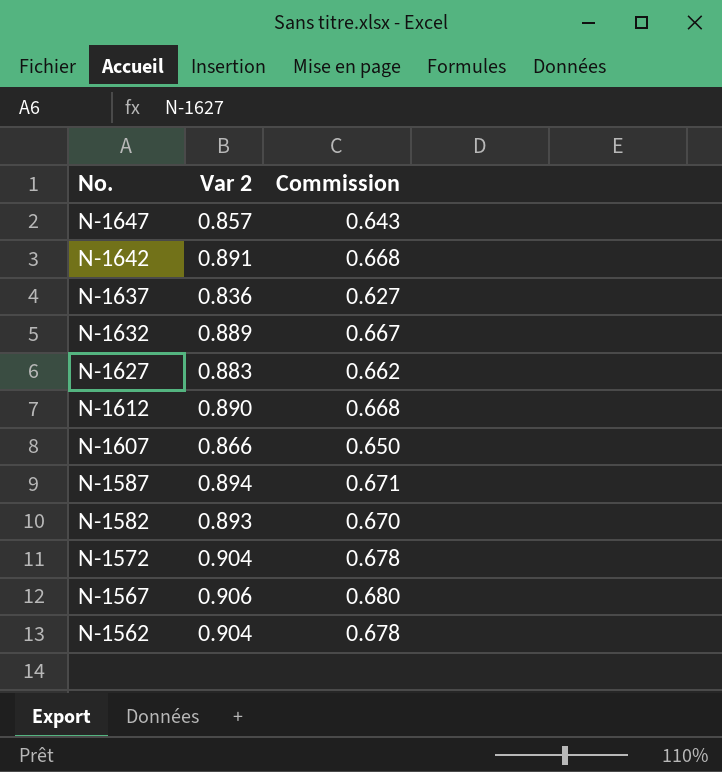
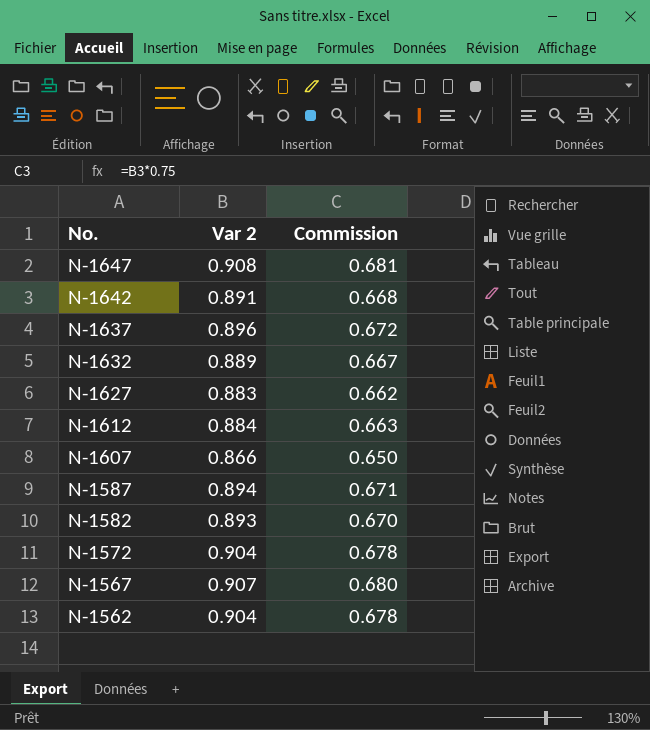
N-1647 | Var 2: 0.857 -> 0.908
N-1647 | Commission: 0.643 -> 0.681
N-1637 | Var 2: 0.836 -> 0.896
N-1637 | Commission: 0.627 -> 0.672
N-1612 | Var 2: 0.890 -> 0.884
N-1612 | Commission: 0.668 -> 0.663
N-1567 | Var 2: 0.906 -> 0.907

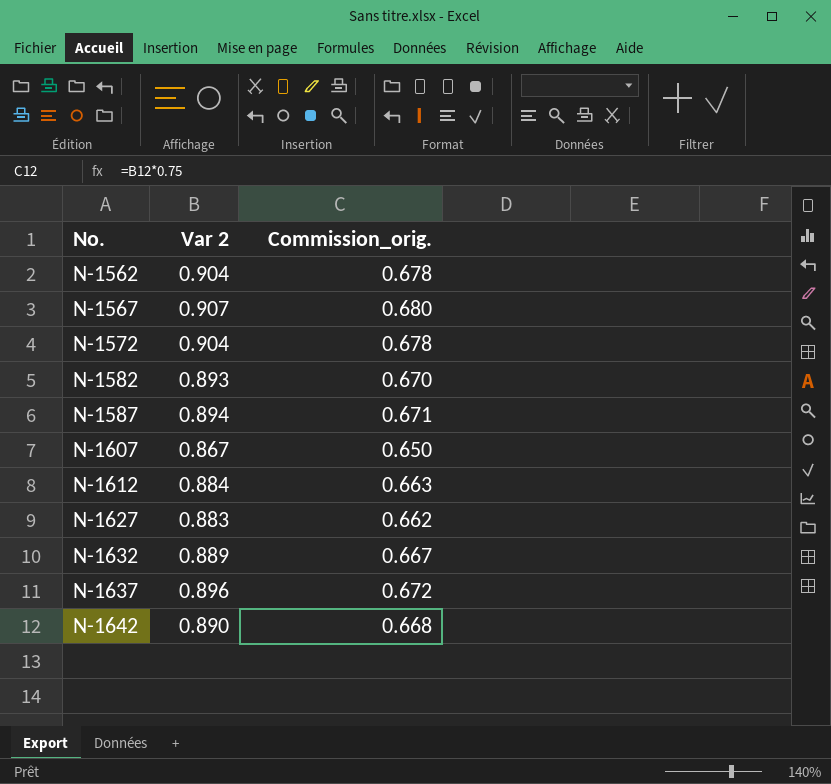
row order: No. descending -> No. ascending
column name: Commission -> Commission_orig.
row N-1647: 0.908 | 0.681 -> none
N-1607 | Var 2: 0.866 -> 0.867
N-1642 | Var 2: 0.891 -> 0.890

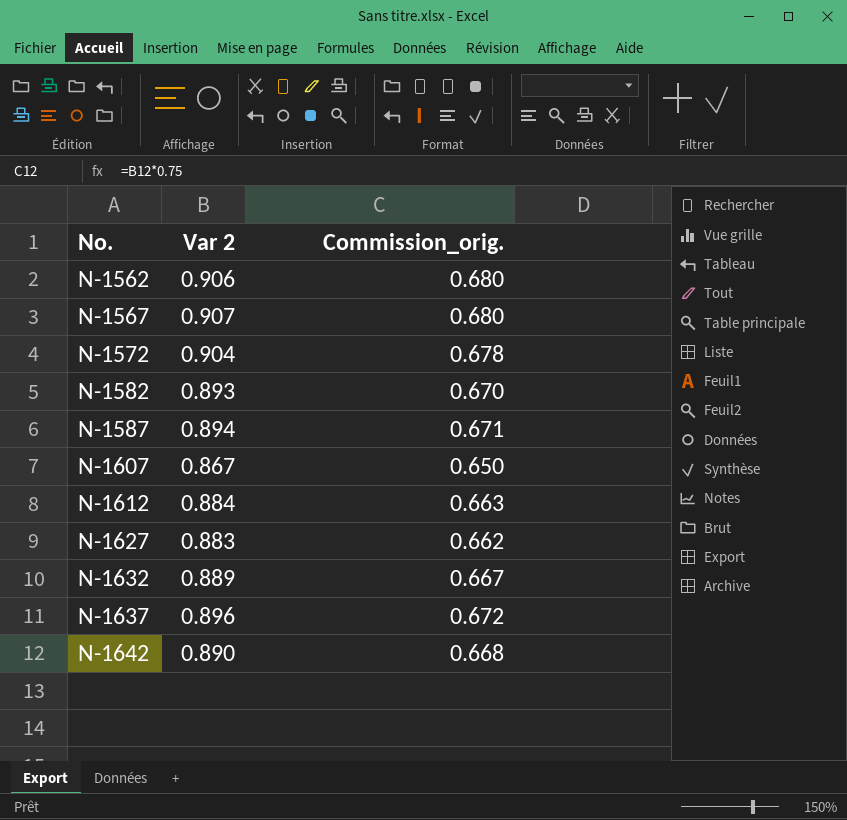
N-1562 | Var 2: 0.904 -> 0.906
N-1562 | Commission_orig.: 0.678 -> 0.680

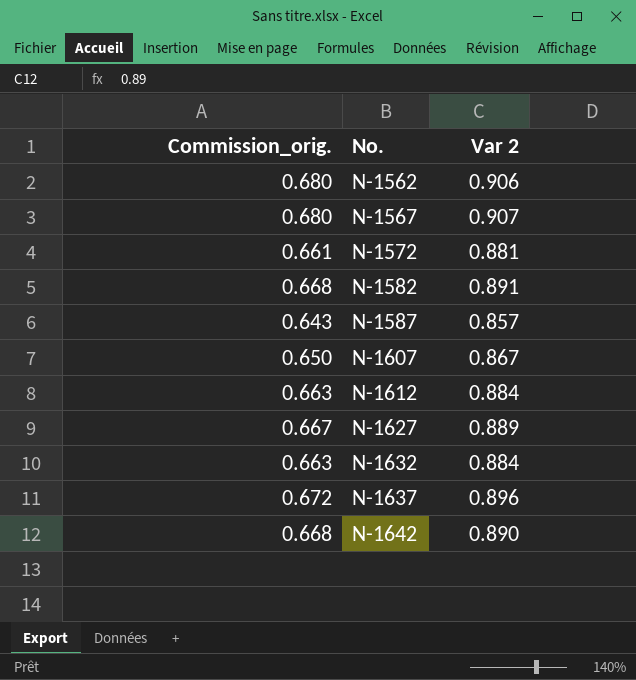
column Commission_orig. | position: 3 -> 1
N-1572 | Commission_orig.: 0.678 -> 0.661
N-1572 | Var 2: 0.904 -> 0.881
N-1582 | Commission_orig.: 0.670 -> 0.668
N-1582 | Var 2: 0.893 -> 0.891
N-1587 | Commission_orig.: 0.671 -> 0.643
N-1587 | Var 2: 0.894 -> 0.857
N-1627 | Commission_orig.: 0.662 -> 0.667
N-1627 | Var 2: 0.883 -> 0.889
N-1632 | Commission_orig.: 0.667 -> 0.663
N-1632 | Var 2: 0.889 -> 0.884

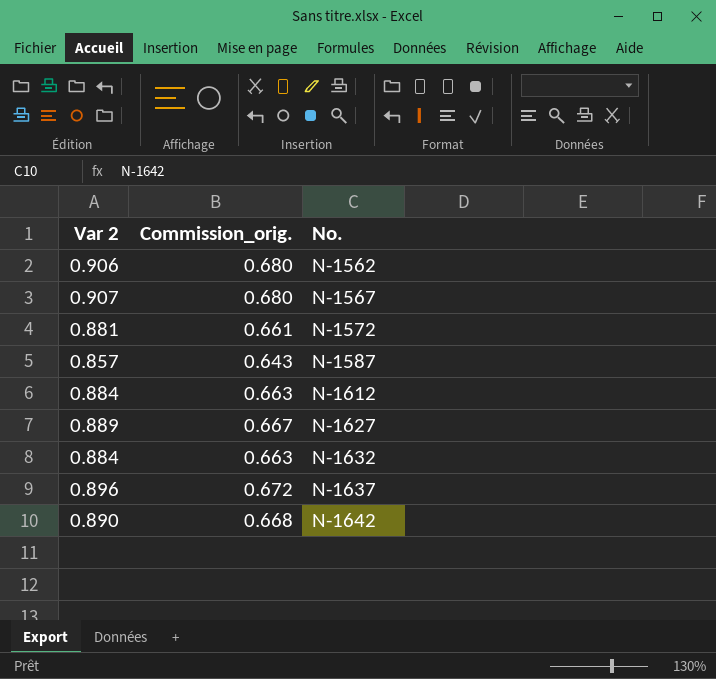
column Var 2 | position: 3 -> 1
row N-1582: 0.668 | 0.891 -> none
row N-1607: 0.650 | 0.867 -> none

